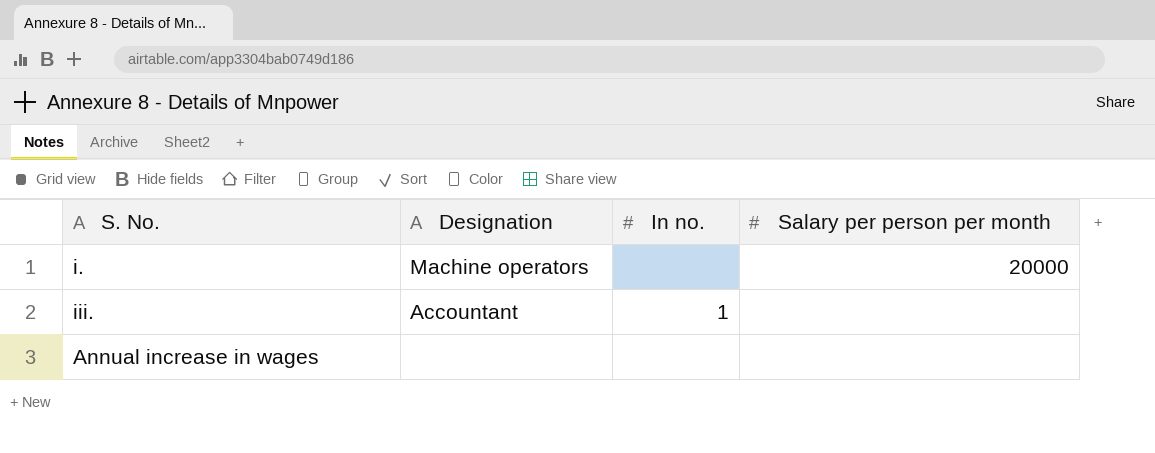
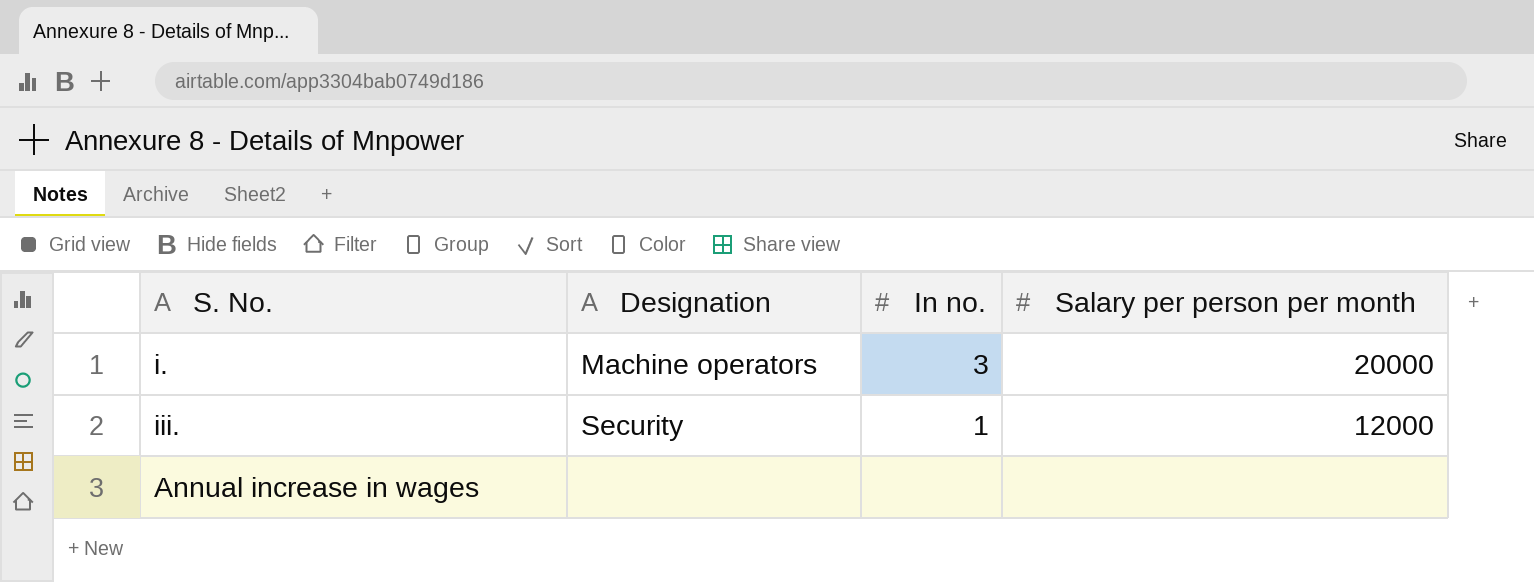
i. | In no.: none -> 3
iii. | Designation: Accountant -> Security
iii. | Salary per person per month: none -> 12000

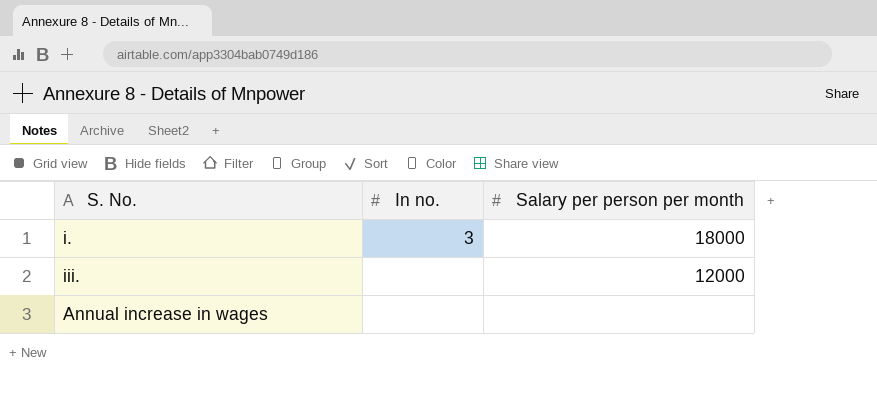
column Designation | position: 2 -> none
i. | Salary per person per month: 20000 -> 18000
iii. | In no.: 1 -> none

